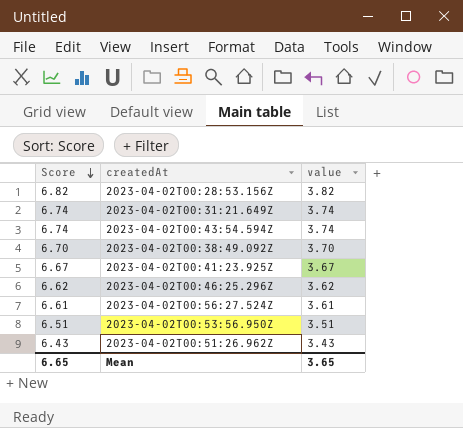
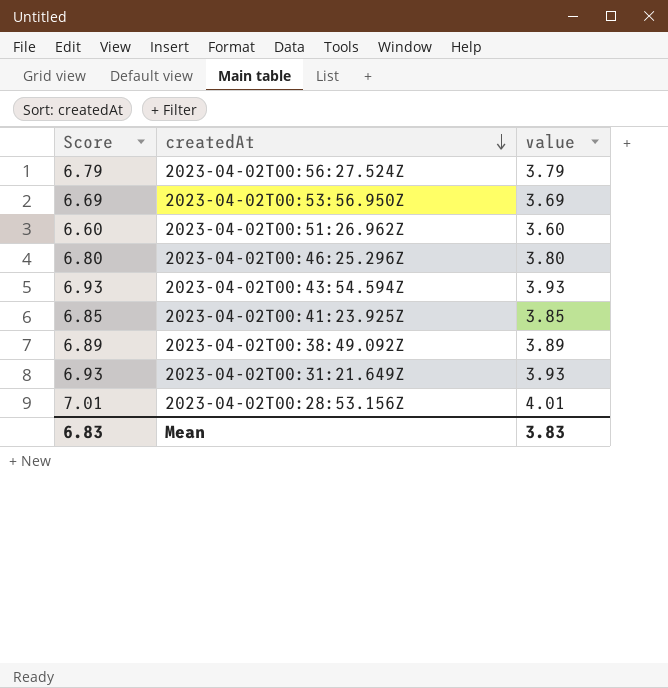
row order: Score descending -> createdAt descending
2023-04-02T00:56:27.524Z | Score: 6.61 -> 6.79
2023-04-02T00:56:27.524Z | value: 3.61 -> 3.79
2023-04-02T00:53:56.950Z | Score: 6.51 -> 6.69
2023-04-02T00:53:56.950Z | value: 3.51 -> 3.69
2023-04-02T00:51:26.962Z | Score: 6.43 -> 6.60
2023-04-02T00:51:26.962Z | value: 3.43 -> 3.60
2023-04-02T00:46:25.296Z | Score: 6.62 -> 6.80
2023-04-02T00:46:25.296Z | value: 3.62 -> 3.80
2023-04-02T00:43:54.594Z | Score: 6.74 -> 6.93
2023-04-02T00:43:54.594Z | value: 3.74 -> 3.93
2023-04-02T00:41:23.925Z | Score: 6.67 -> 6.85
2023-04-02T00:41:23.925Z | value: 3.67 -> 3.85
2023-04-02T00:38:49.092Z | Score: 6.70 -> 6.89
2023-04-02T00:38:49.092Z | value: 3.70 -> 3.89
2023-04-02T00:31:21.649Z | Score: 6.74 -> 6.93
2023-04-02T00:31:21.649Z | value: 3.74 -> 3.93
2023-04-02T00:28:53.156Z | Score: 6.82 -> 7.01
2023-04-02T00:28:53.156Z | value: 3.82 -> 4.01
Mean | Score: 6.65 -> 6.83
Mean | value: 3.65 -> 3.83

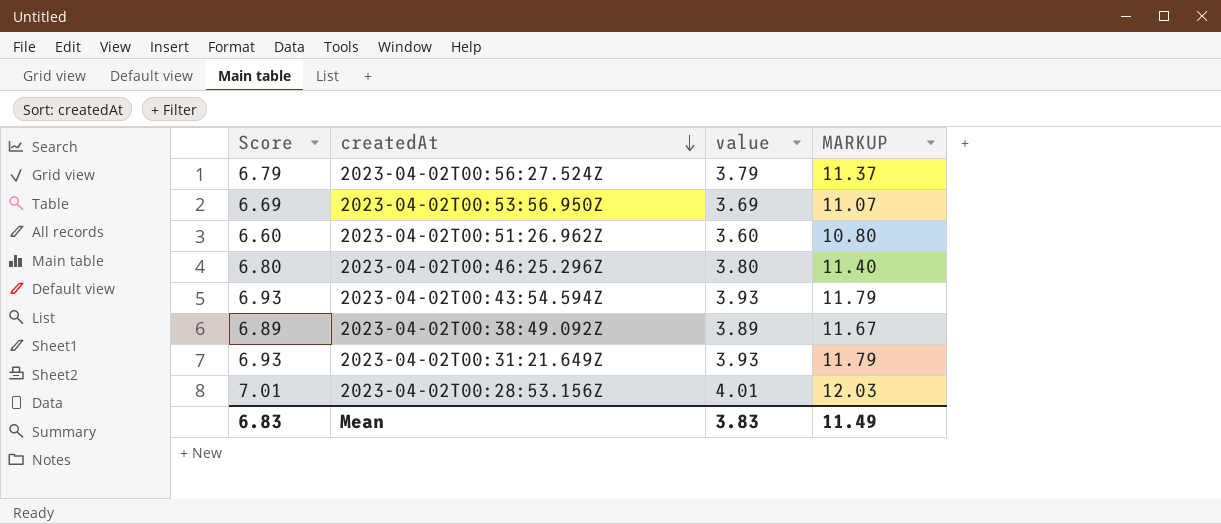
column MARKUP | formula: none -> [value] * 3
row 2023-04-02T00:41:23.925Z: 6.85 | 3.85 -> none

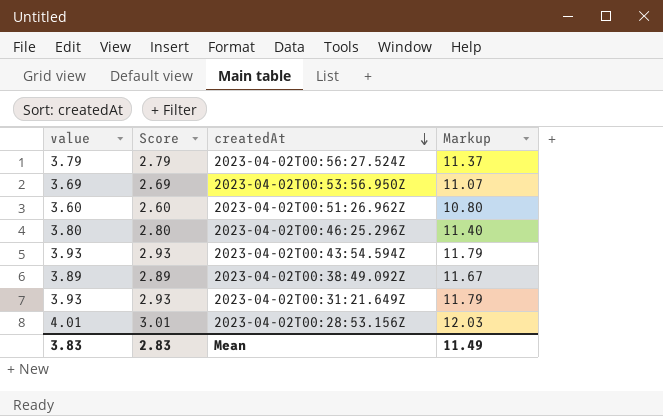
column value | position: 3 -> 1
column Score | formula: [value] + 3 -> [value] - 1
column name: MARKUP -> Markup
Mean | Score: 6.83 -> 2.83

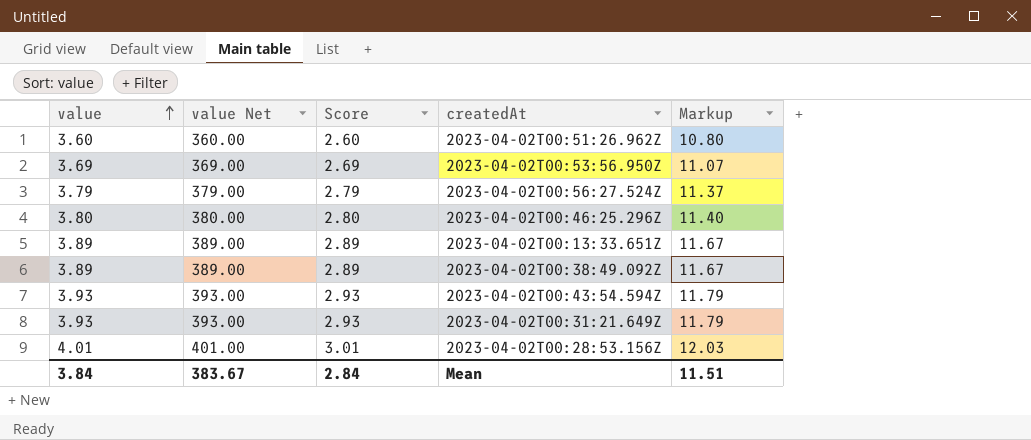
row order: createdAt descending -> value ascending
column value Net | formula: none -> [value] * 100
row 2023-04-02T00:13:33.651Z: none -> 3.89 | 389.00 | 2.89 | 11.67
Mean | value: 3.83 -> 3.84
Mean | Score: 2.83 -> 2.84
Mean | Markup: 11.49 -> 11.51

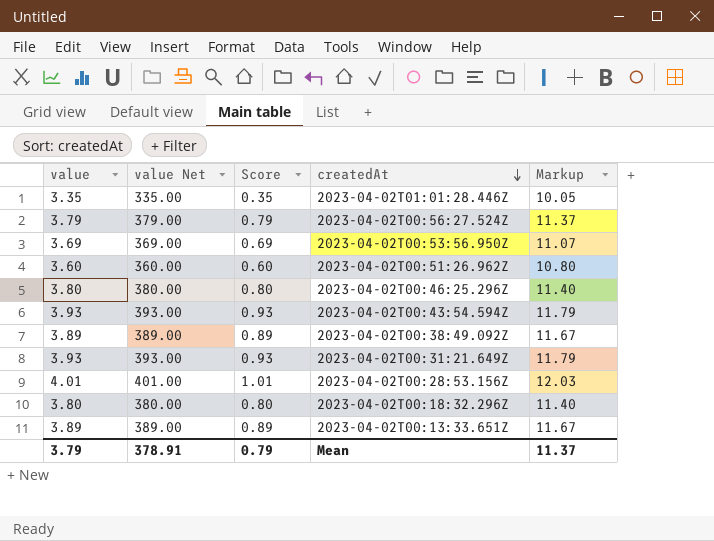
row order: value ascending -> createdAt descending
column Score | formula: [value] - 1 -> [value] - 3
row 2023-04-02T01:01:28.446Z: none -> 3.35 | 335.00 | 0.35 | 10.05
row 2023-04-02T00:18:32.296Z: none -> 3.80 | 380.00 | 0.80 | 11.40
Mean | value: 3.84 -> 3.79
Mean | value Net: 383.67 -> 378.91
Mean | Score: 2.84 -> 0.79
Mean | Markup: 11.51 -> 11.37

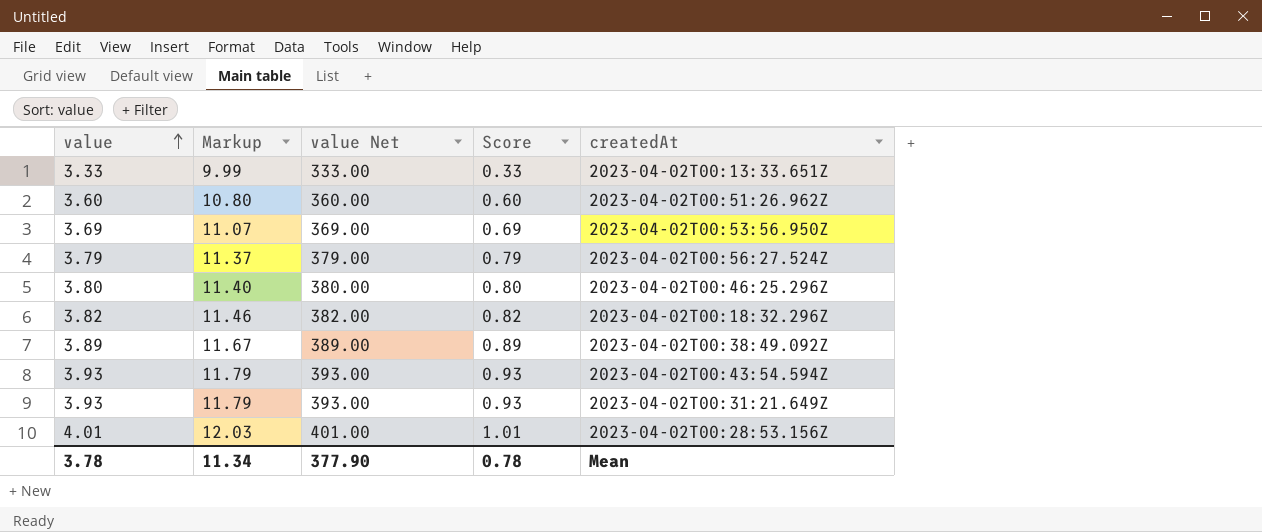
row order: createdAt descending -> value ascending
column Markup | position: 5 -> 2
row 2023-04-02T01:01:28.446Z: 3.35 | 335.00 | 0.35 | 10.05 -> none
2023-04-02T00:13:33.651Z | value: 3.89 -> 3.33
2023-04-02T00:13:33.651Z | Markup: 11.67 -> 9.99
2023-04-02T00:13:33.651Z | value Net: 389.00 -> 333.00
2023-04-02T00:13:33.651Z | Score: 0.89 -> 0.33
2023-04-02T00:18:32.296Z | value: 3.80 -> 3.82
2023-04-02T00:18:32.296Z | Markup: 11.40 -> 11.46
2023-04-02T00:18:32.296Z | value Net: 380.00 -> 382.00
2023-04-02T00:18:32.296Z | Score: 0.80 -> 0.82
Mean | value: 3.79 -> 3.78
Mean | Markup: 11.37 -> 11.34
Mean | value Net: 378.91 -> 377.90
Mean | Score: 0.79 -> 0.78

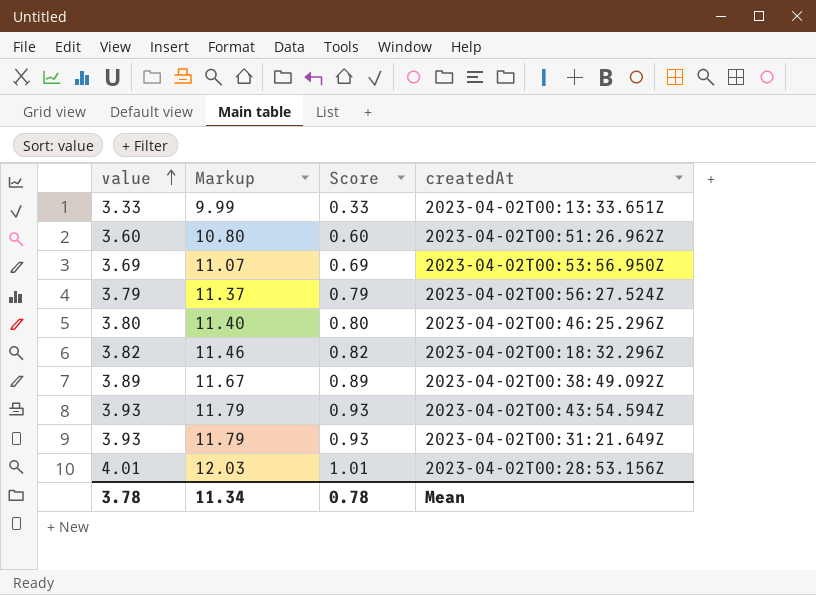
column value Net | formula: [value] * 100 -> none

